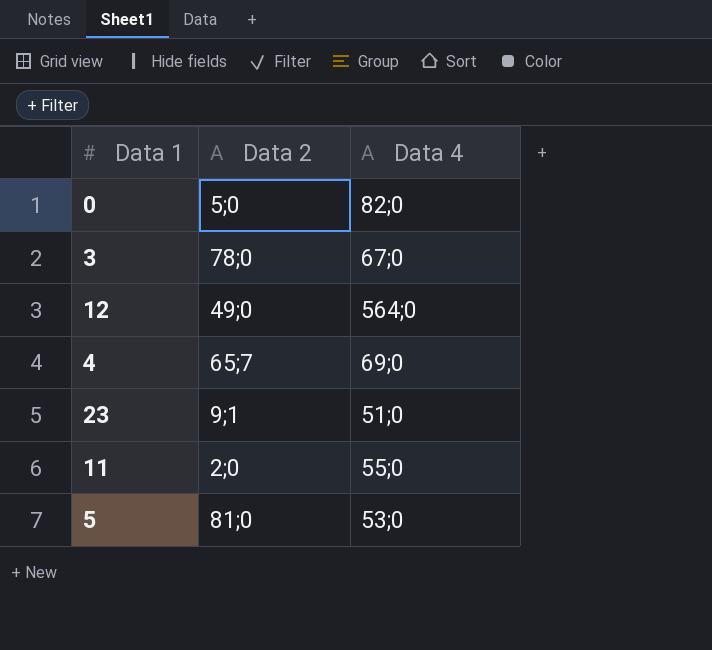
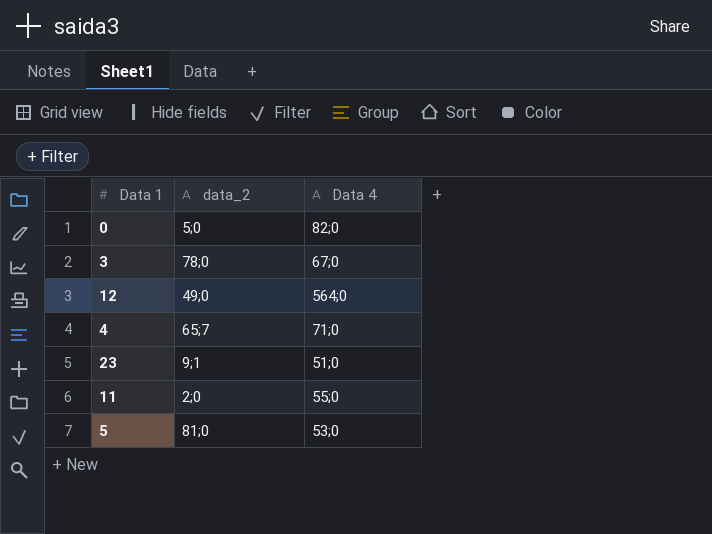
column name: Data 2 -> data_2
4 | Data 4: 69;0 -> 71;0

